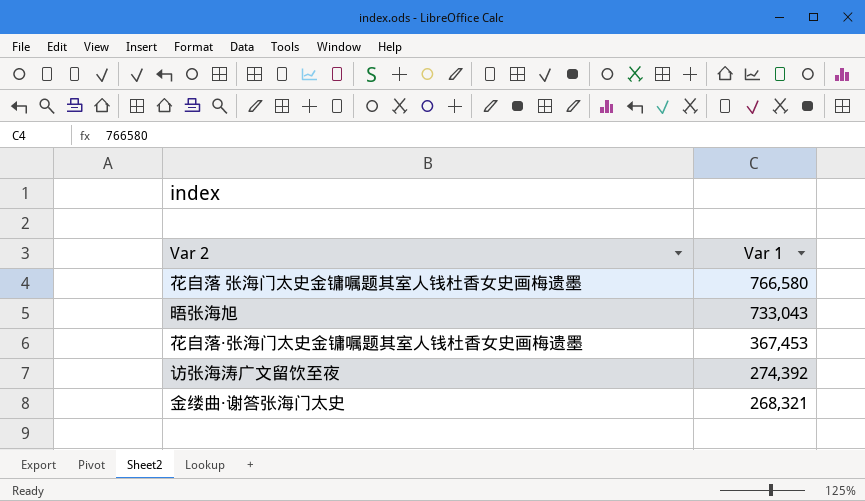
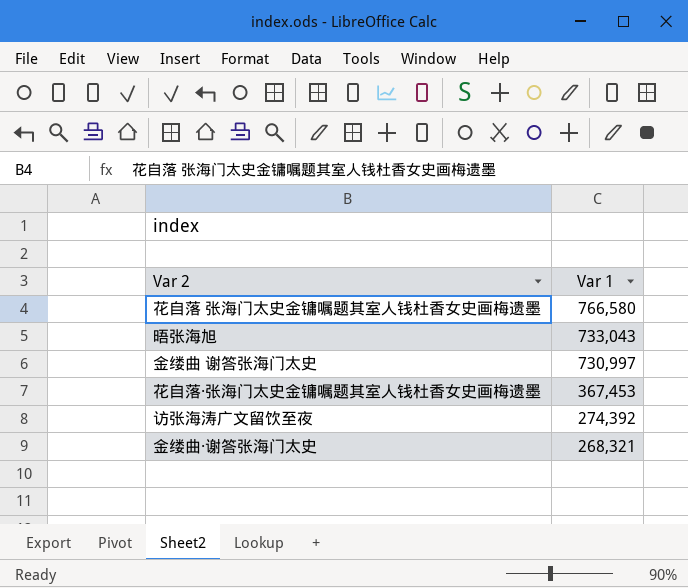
row 金缕曲 谢答张海门太史: none -> 730,997

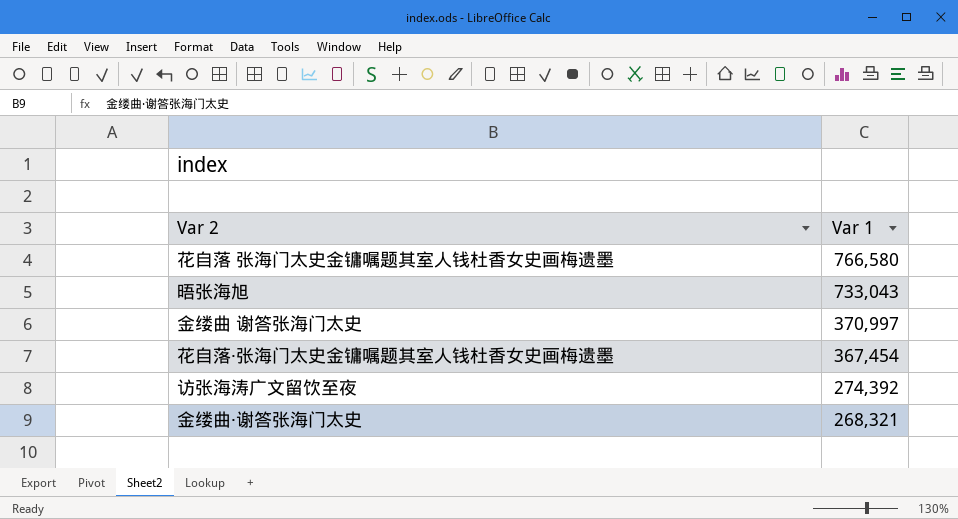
金缕曲 谢答张海门太史 | Var 1: 730,997 -> 370,997
花自落·张海门太史金镛嘱题其室人钱杜香女史画梅遗墨 | Var 1: 367,453 -> 367,454

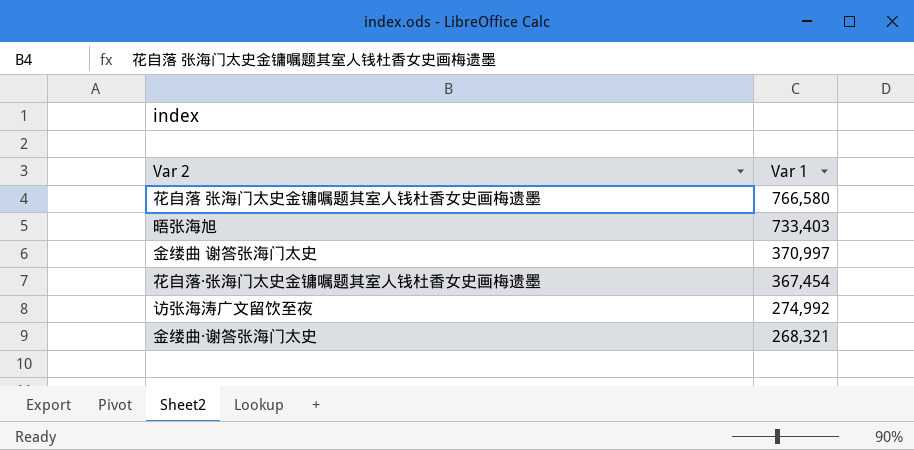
晤张海旭 | Var 1: 733,043 -> 733,403
访张海涛广文留饮至夜 | Var 1: 274,392 -> 274,992

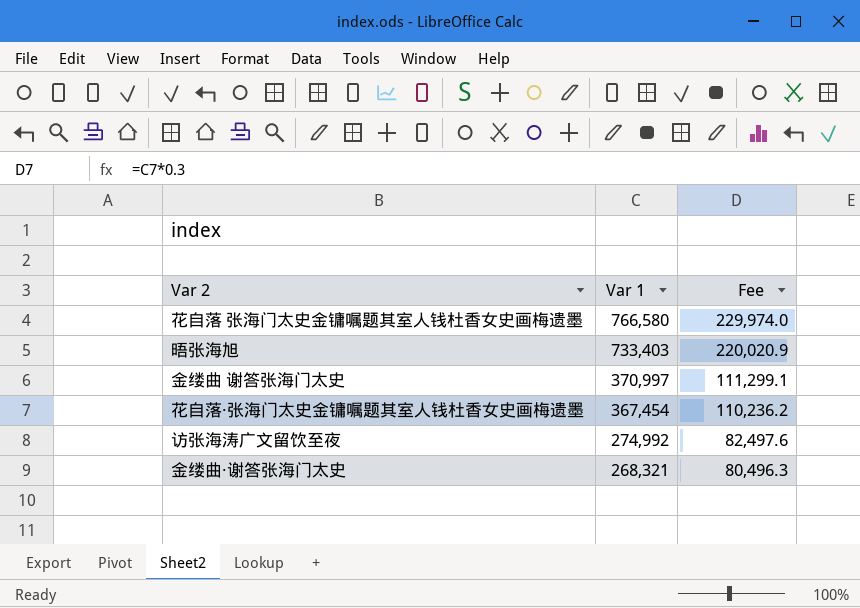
column Fee | formula: none -> [Var 1] * 0.3

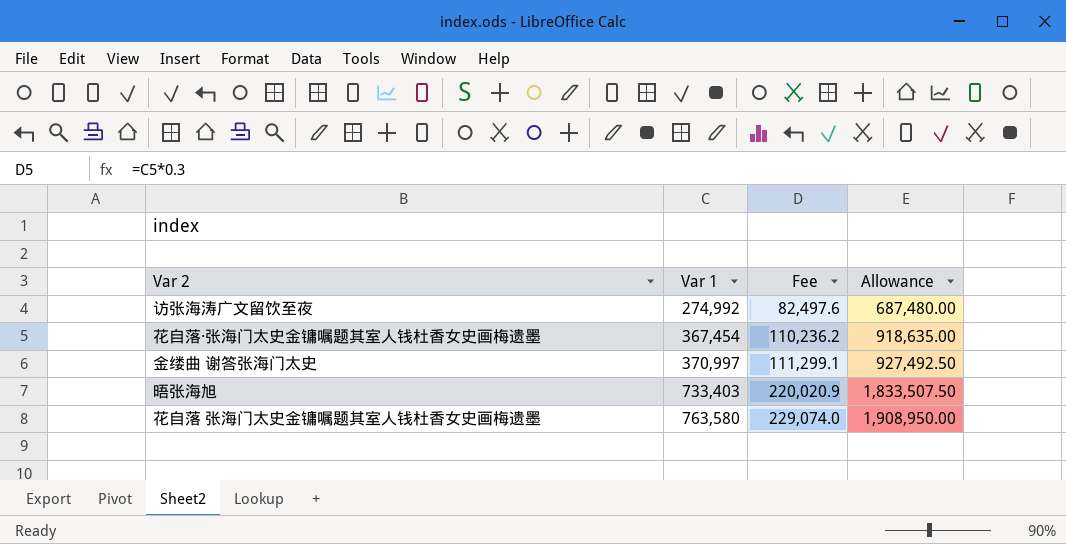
row order: Var 1 descending -> Var 1 ascending
column Allowance | formula: none -> [Var 1] * 2.5
row 金缕曲·谢答张海门太史: 268,321 | 80,496.3 -> none
花自落 张海门太史金镛嘱题其室人钱杜香女史画梅遗墨 | Var 1: 766,580 -> 763,580
花自落 张海门太史金镛嘱题其室人钱杜香女史画梅遗墨 | Fee: 229,974.0 -> 229,074.0

